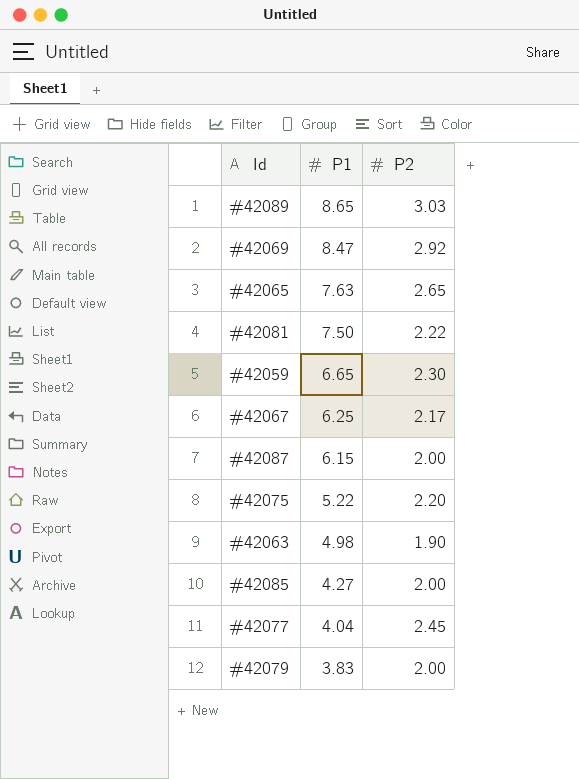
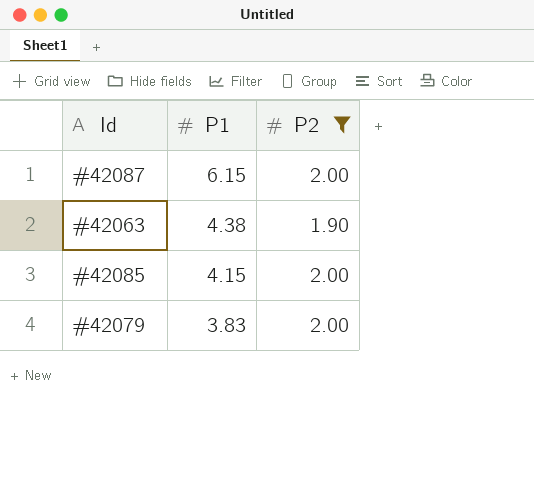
filter: none -> P2 <= 2.00
#42063 | P1: 4.98 -> 4.38
#42085 | P1: 4.27 -> 4.15

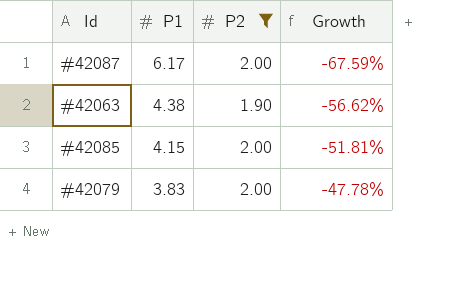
column Growth | formula: none -> ([P2] - [P1]) / [P1]
#42087 | P1: 6.15 -> 6.17

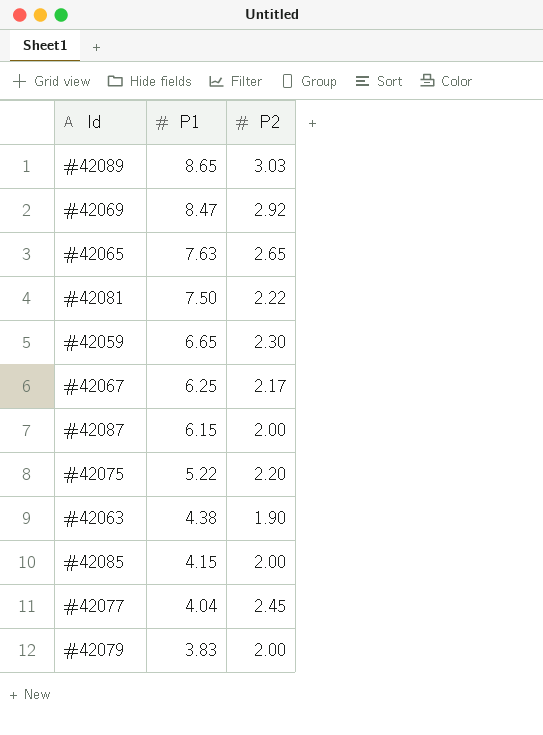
filter: P2 <= 2.00 -> none
column Growth | formula: ([P2] - [P1]) / [P1] -> none
#42087 | P1: 6.17 -> 6.15

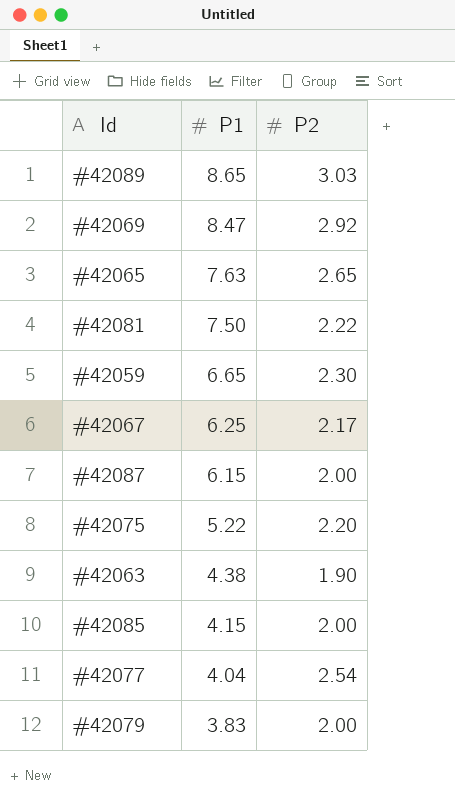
#42077 | P2: 2.45 -> 2.54

